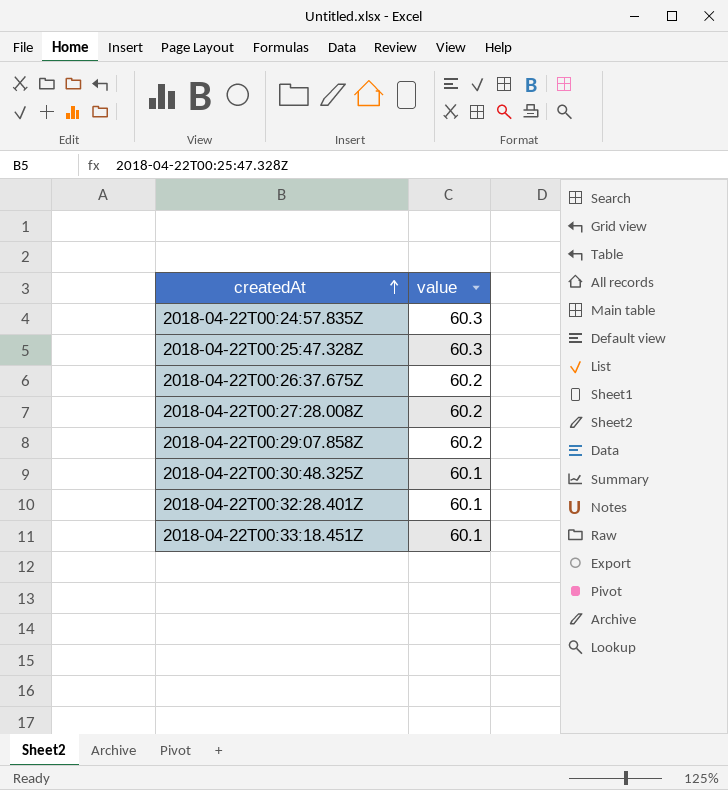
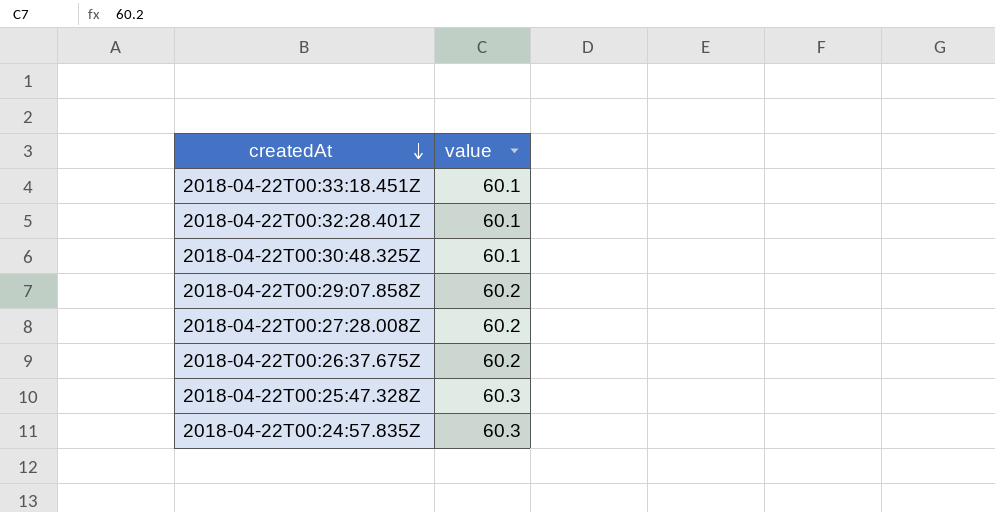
row order: createdAt ascending -> createdAt descending

